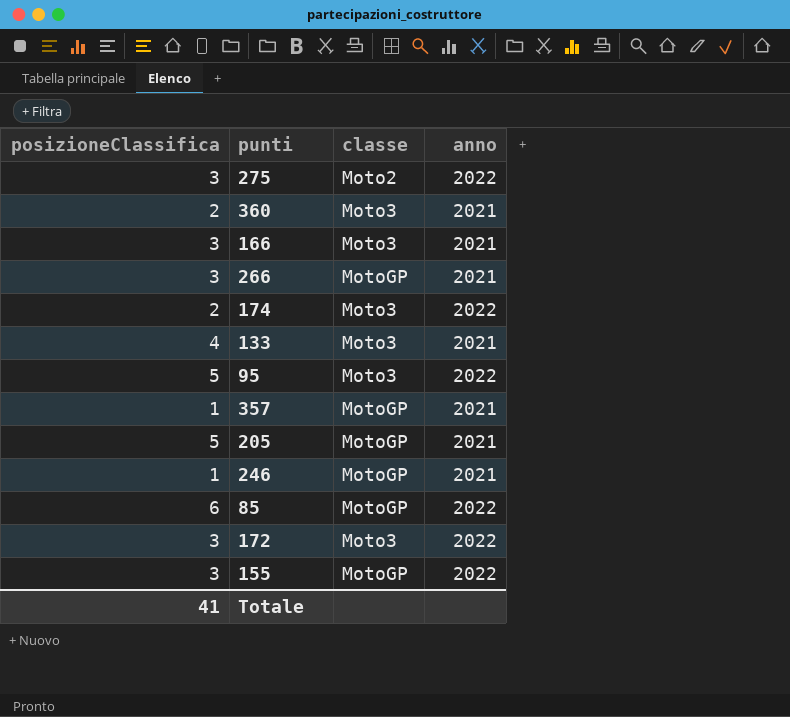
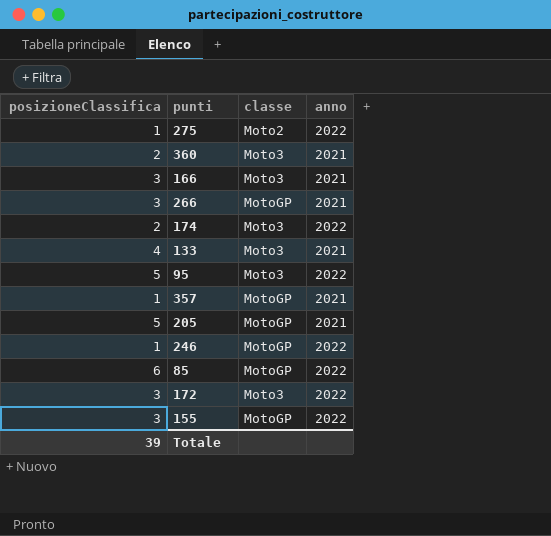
275 | posizioneClassifica: 3 -> 1
246 | anno: 2021 -> 2022
Totale | posizioneClassifica: 41 -> 39

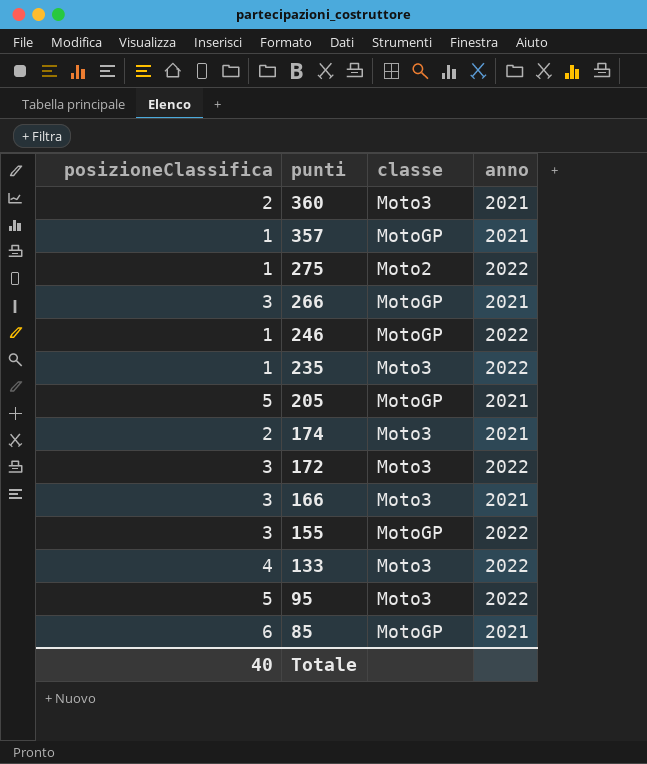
row order: none -> punti descending
row 235: none -> 1 | Moto3 | 2022
174 | anno: 2022 -> 2021
133 | anno: 2021 -> 2022
85 | anno: 2022 -> 2021
Totale | posizioneClassifica: 39 -> 40

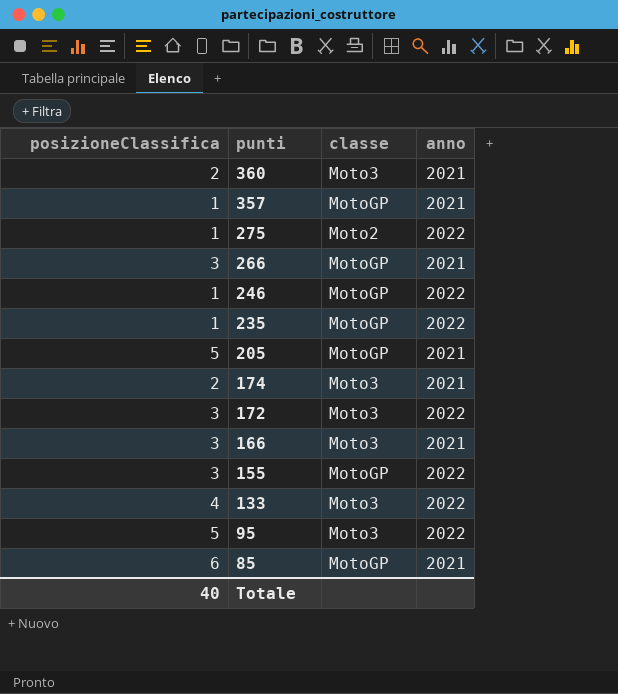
235 | classe: Moto3 -> MotoGP

